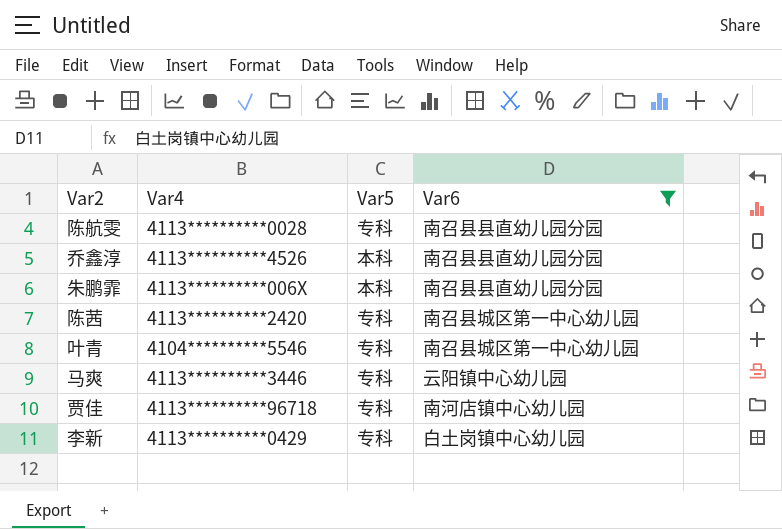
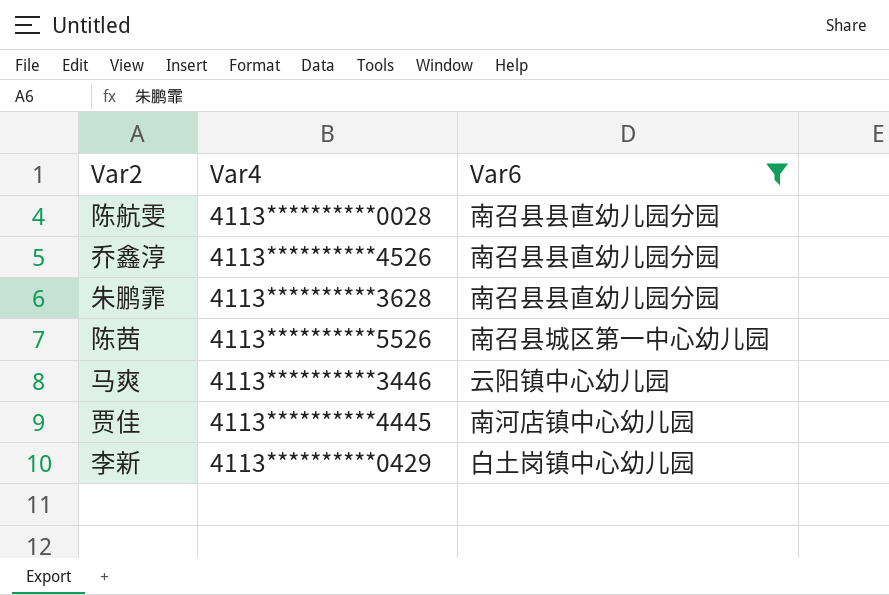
column Var5 | position: 3 -> none
row 叶青: 4104**********5546 | 专科 | 南召县城区第一中心幼儿园 -> none
朱鹏霏 | Var4: 4113**********006X -> 4113**********3628
陈茜 | Var4: 4113**********2420 -> 4113**********5526
贾佳 | Var4: 4113**********96718 -> 4113**********4445

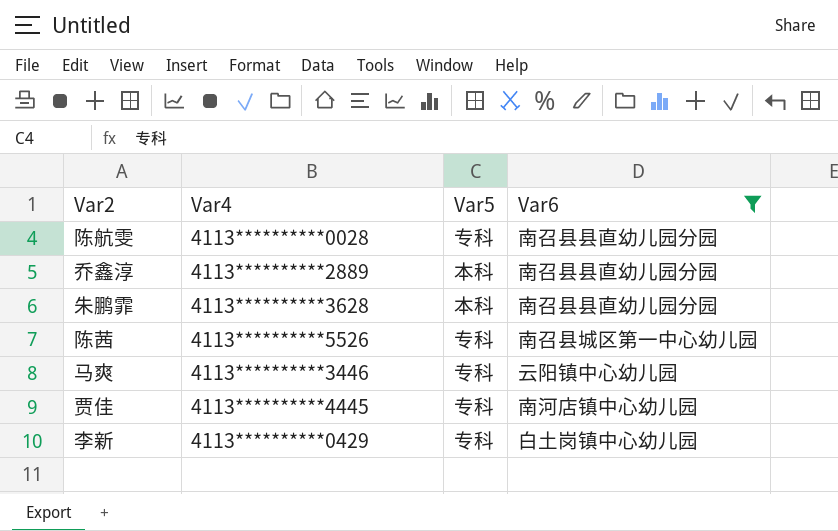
column Var5 | position: none -> 3
乔鑫淳 | Var4: 4113**********4526 -> 4113**********2889

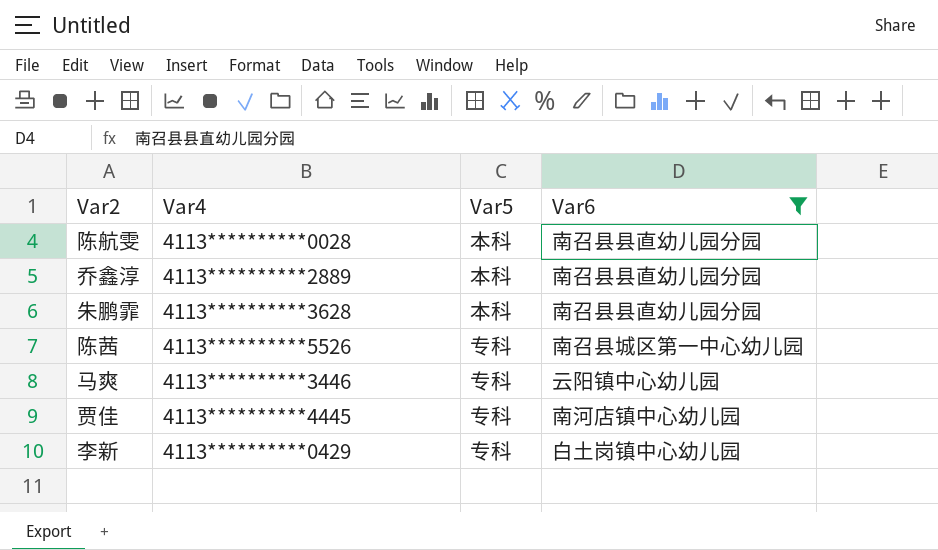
陈航雯 | Var5: 专科 -> 本科

